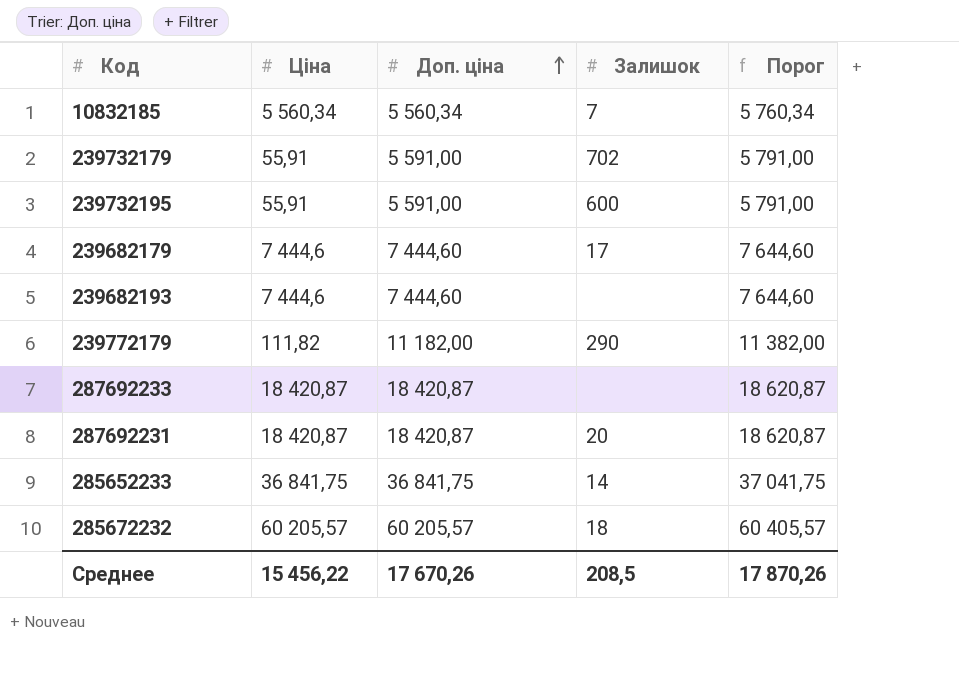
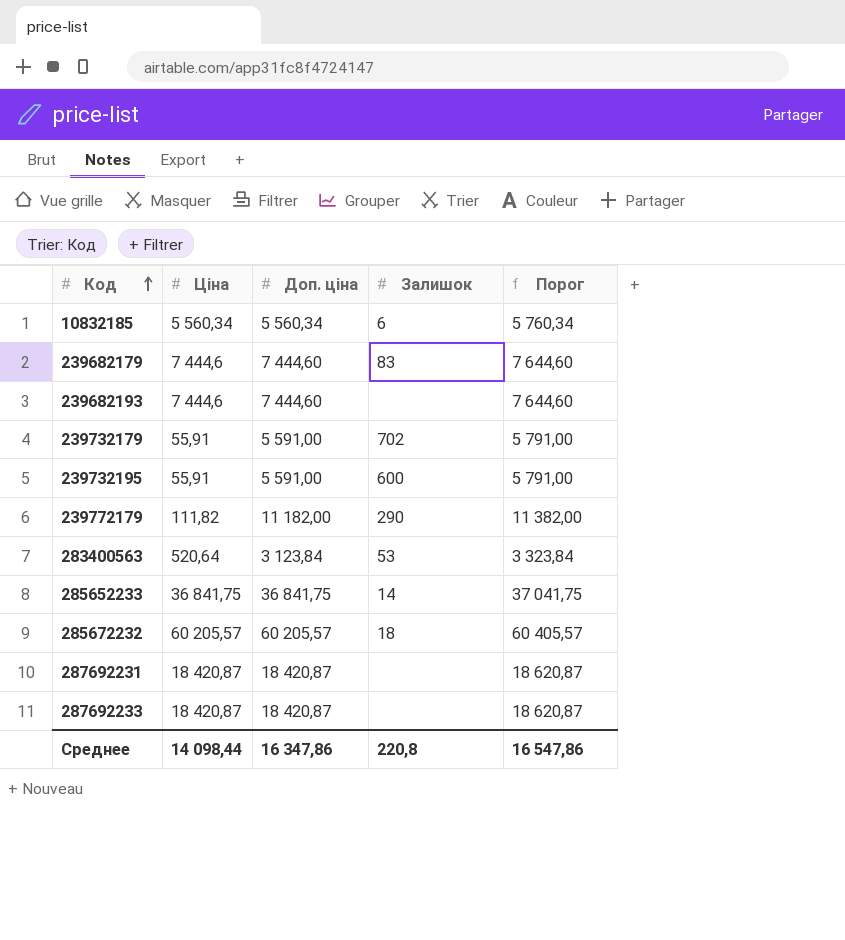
row order: Доп. ціна ascending -> Код ascending
10832185 | Залишок: 7 -> 6
239682179 | Залишок: 17 -> 83
row 283400563: none -> 520,64 | 3 123,84 | 53 | 3 323,84
287692231 | Залишок: 20 -> none
Среднее | Ціна: 15 456,22 -> 14 098,44
Среднее | Доп. ціна: 17 670,26 -> 16 347,86
Среднее | Залишок: 208,5 -> 220,8
Среднее | Порог: 17 870,26 -> 16 547,86

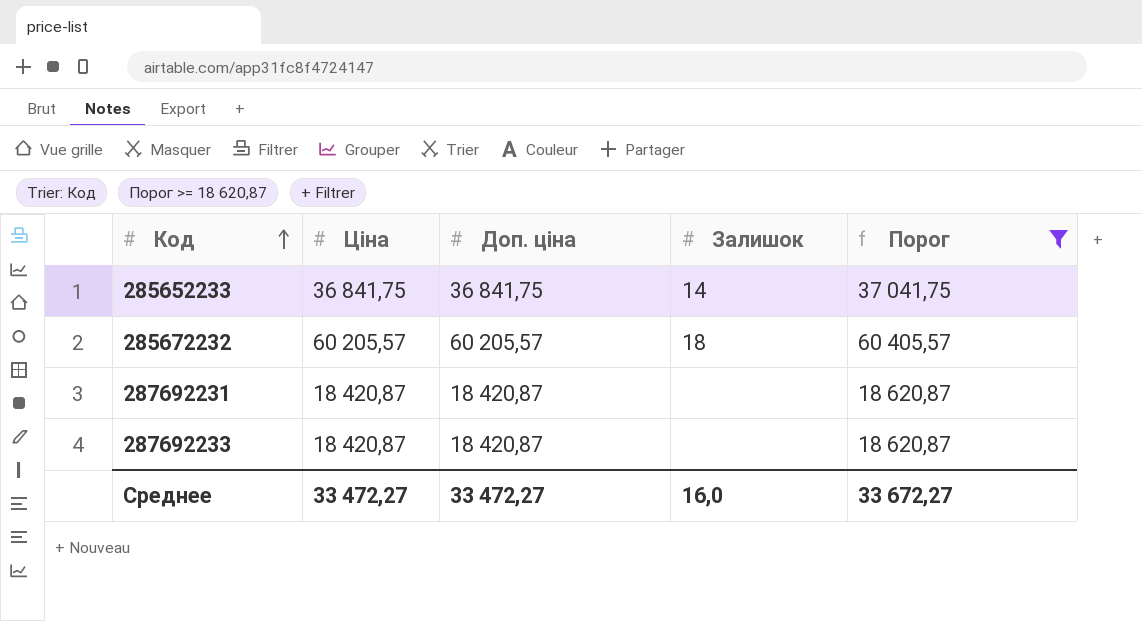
filter: none -> Порог >= 18 620,87
Среднее | Ціна: 14 098,44 -> 33 472,27
Среднее | Доп. ціна: 16 347,86 -> 33 472,27
Среднее | Залишок: 220,8 -> 16,0
Среднее | Порог: 16 547,86 -> 33 672,27

